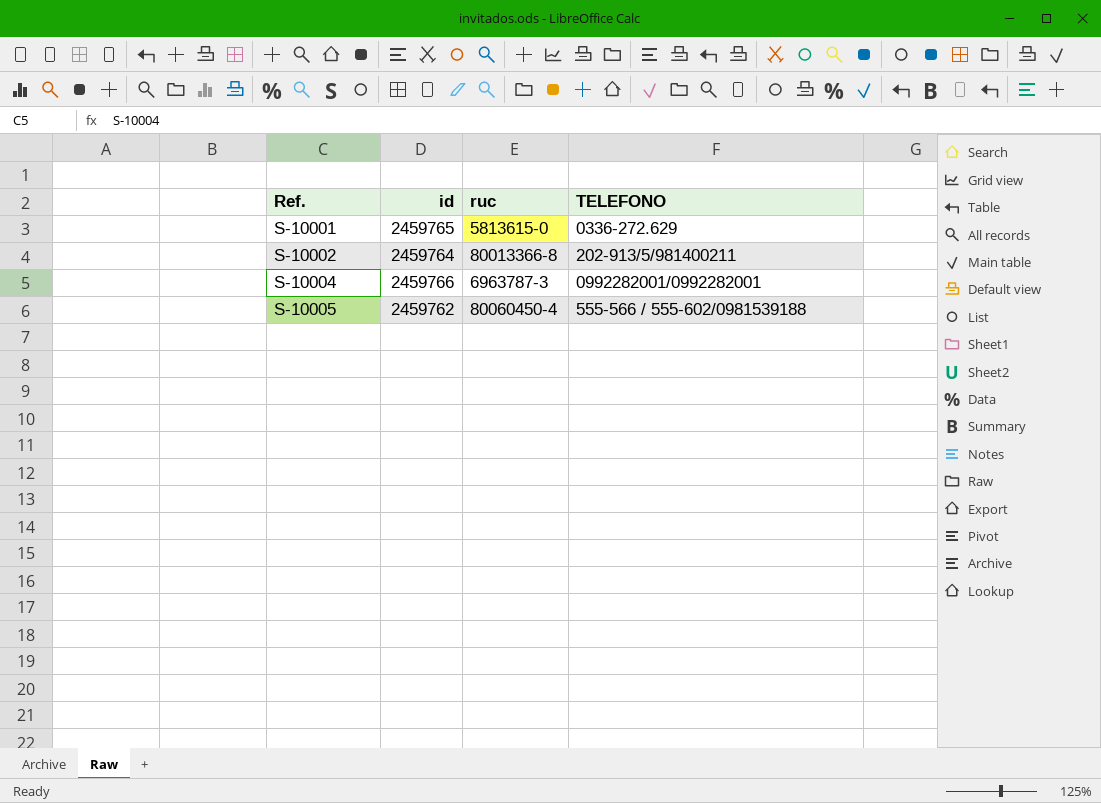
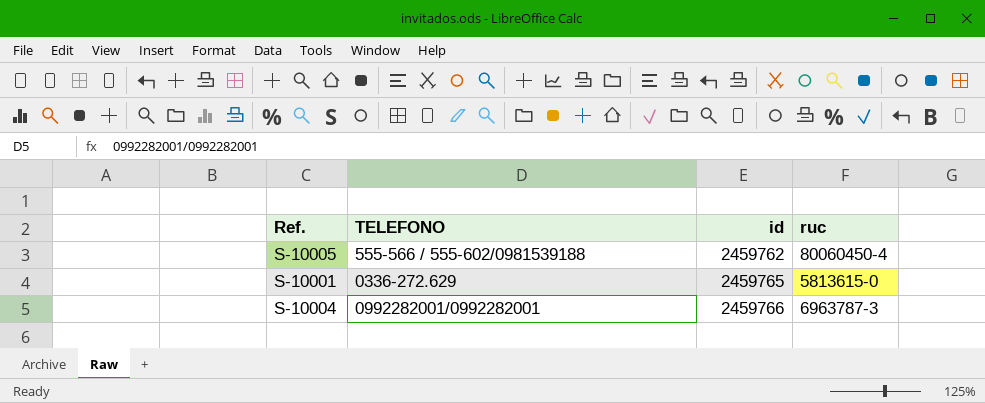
row order: Ref. ascending -> id ascending
column TELEFONO | position: 4 -> 2
row S-10002: 2459764 | 80013366-8 | 202-913/5/981400211 -> none

